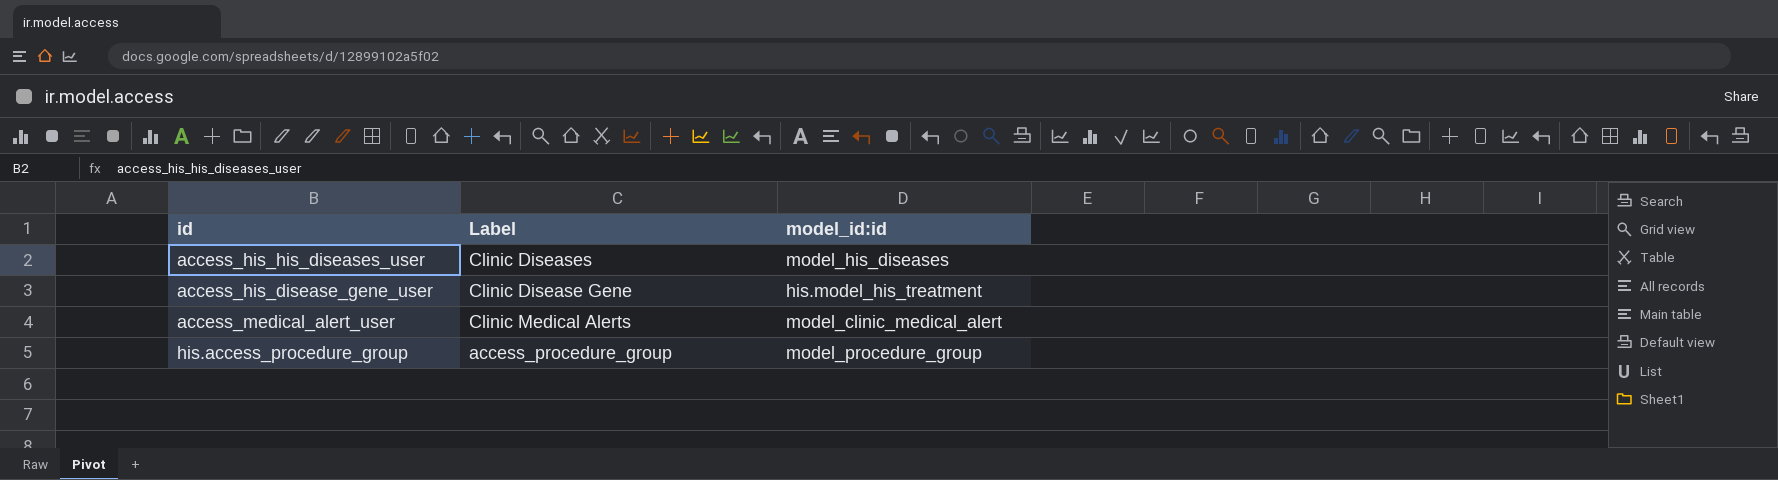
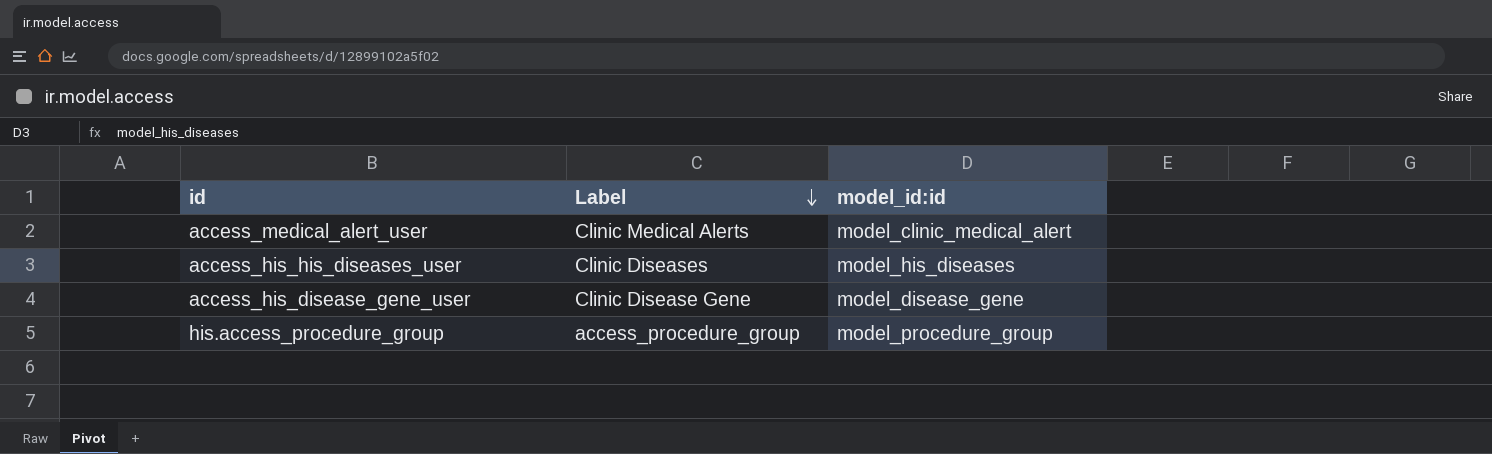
row order: none -> Label descending
access_his_disease_gene_user | model_id:id: his.model_his_treatment -> model_disease_gene

